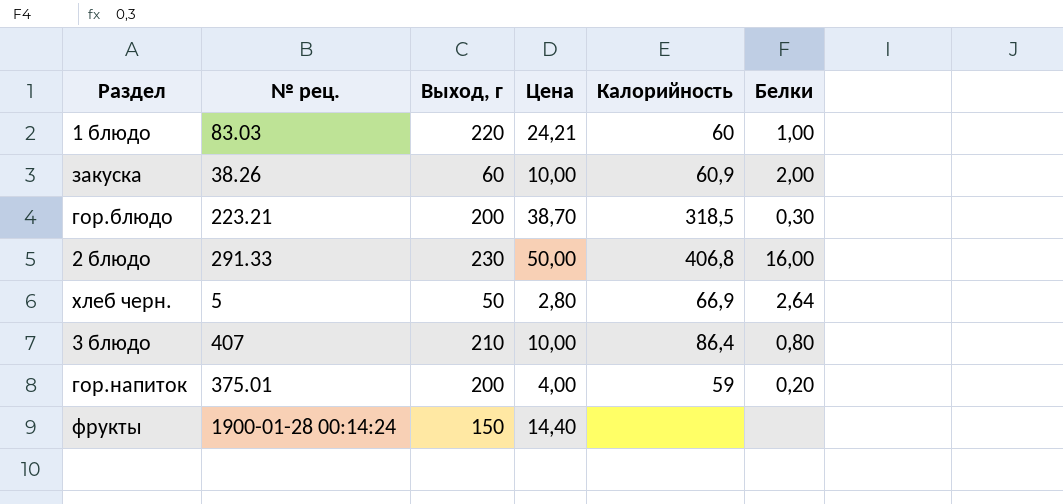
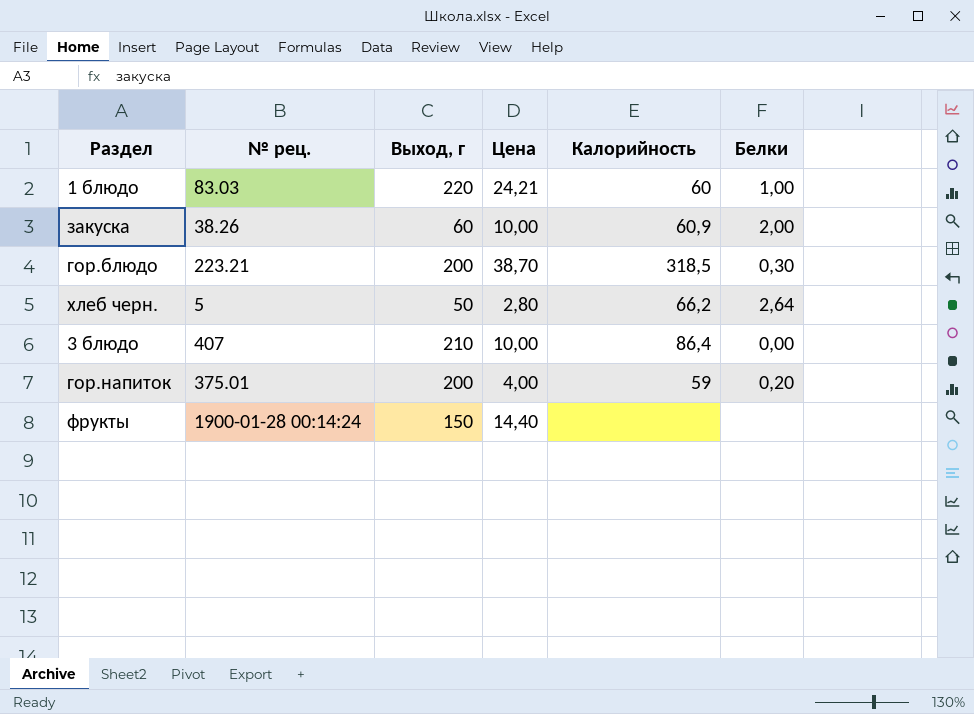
row 2 блюдо: 291.33 | 230 | 50,00 | 406,8 | 16,00 -> none
хлеб черн. | Калорийность: 66,9 -> 66,2
3 блюдо | Белки: 0,80 -> 0,00

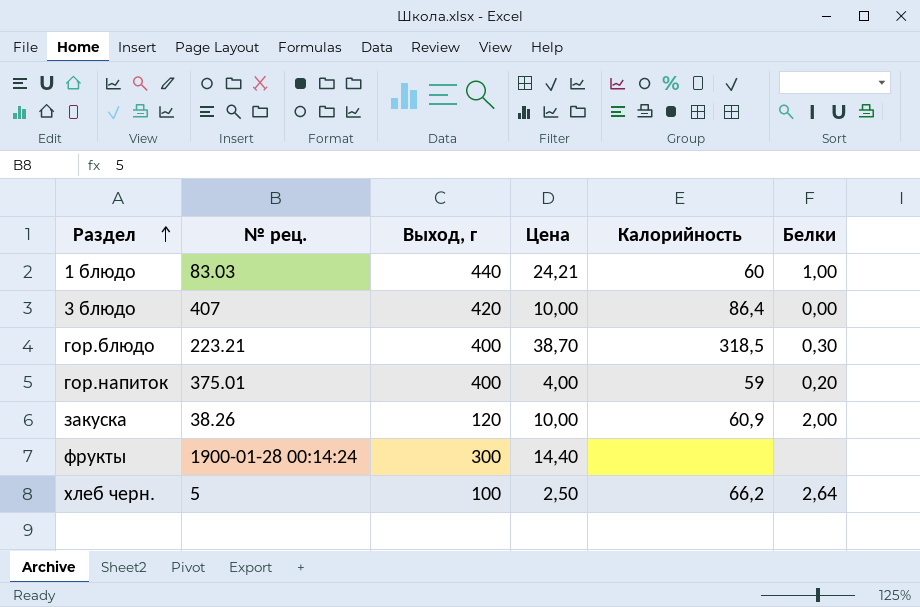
row order: none -> Раздел ascending
1 блюдо | Выход, г: 220 -> 440
3 блюдо | Выход, г: 210 -> 420
гор.блюдо | Выход, г: 200 -> 400
гор.напиток | Выход, г: 200 -> 400
закуска | Выход, г: 60 -> 120
фрукты | Выход, г: 150 -> 300
хлеб черн. | Выход, г: 50 -> 100
хлеб черн. | Цена: 2,80 -> 2,50

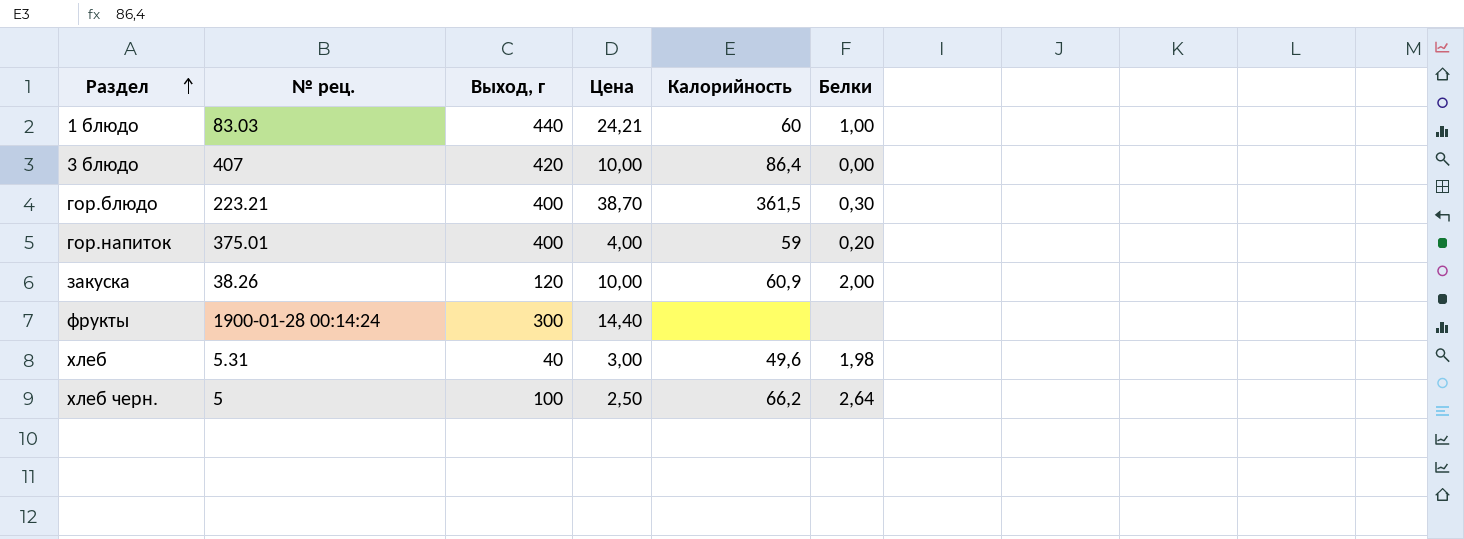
гор.блюдо | Калорийность: 318,5 -> 361,5
row хлеб: none -> 5.31 | 40 | 3,00 | 49,6 | 1,98

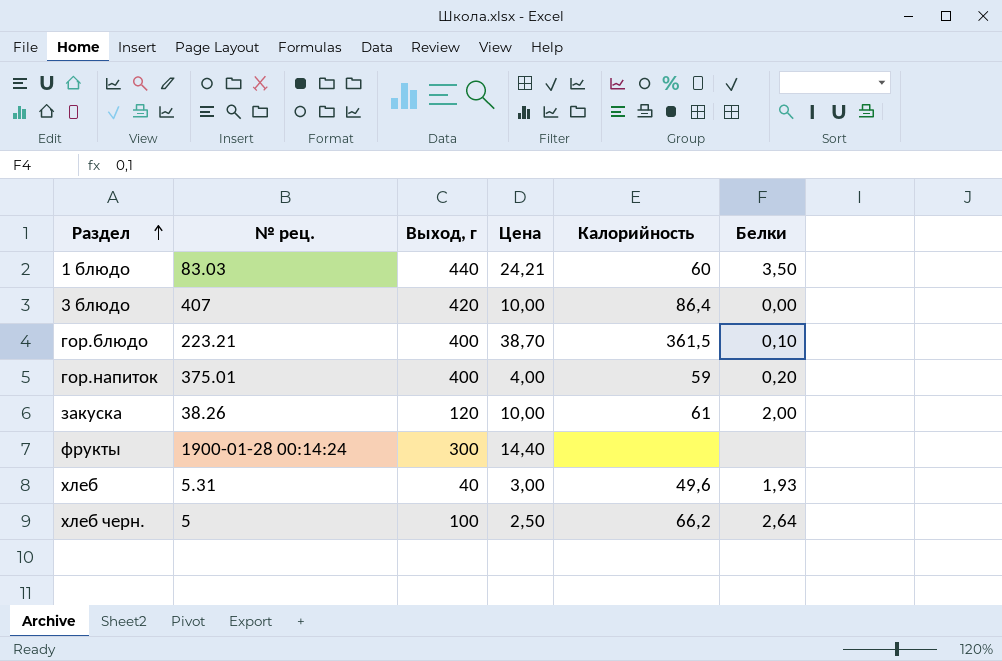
1 блюдо | Белки: 1,00 -> 3,50
гор.блюдо | Белки: 0,30 -> 0,10
закуска | Калорийность: 60,9 -> 61
хлеб | Белки: 1,98 -> 1,93

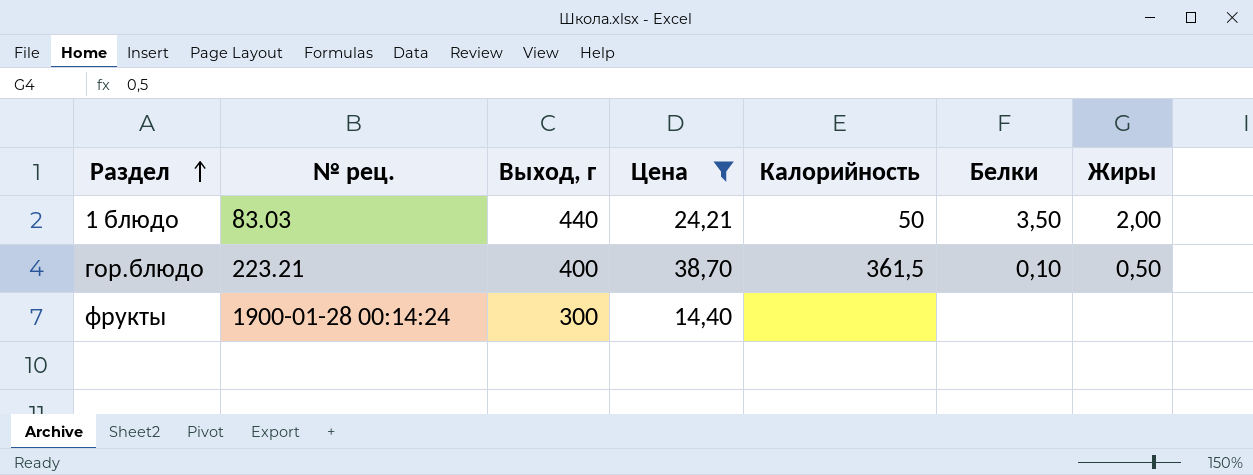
filter: none -> Цена >= 14,40
column Жиры | position: none -> 7
1 блюдо | Калорийность: 60 -> 50

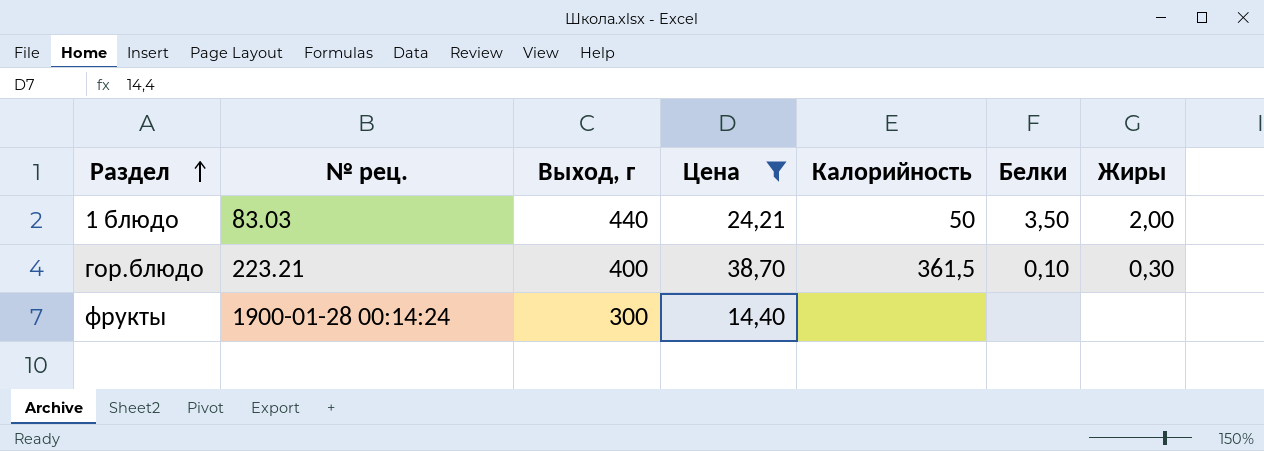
гор.блюдо | Жиры: 0,50 -> 0,30

